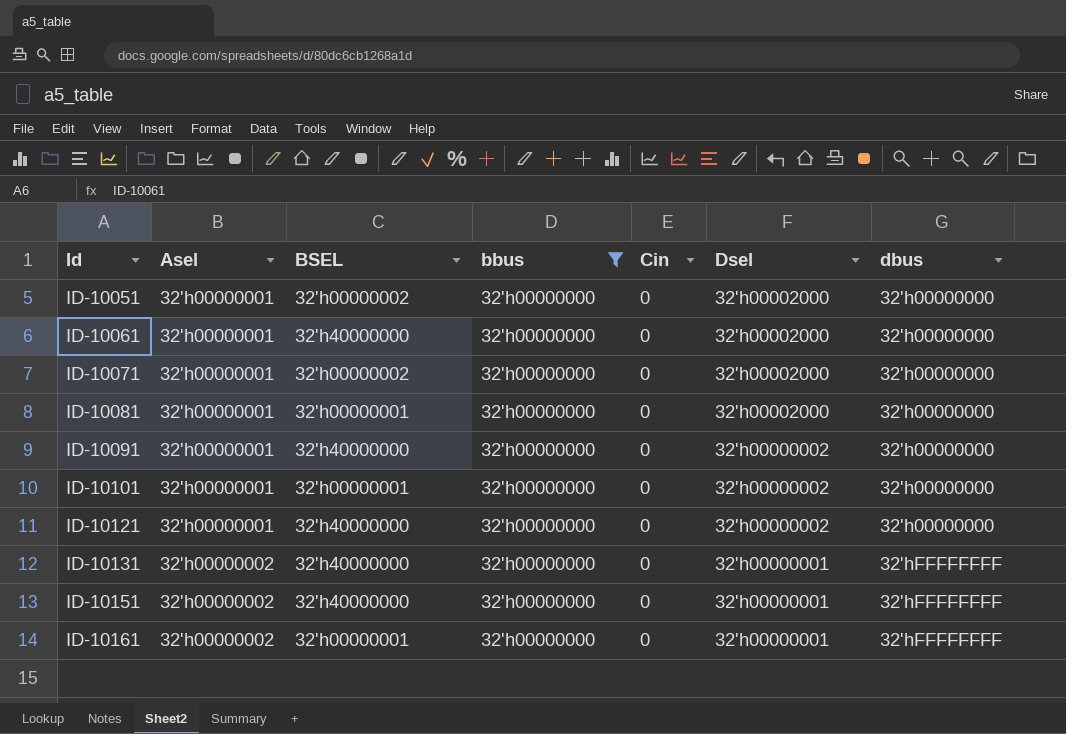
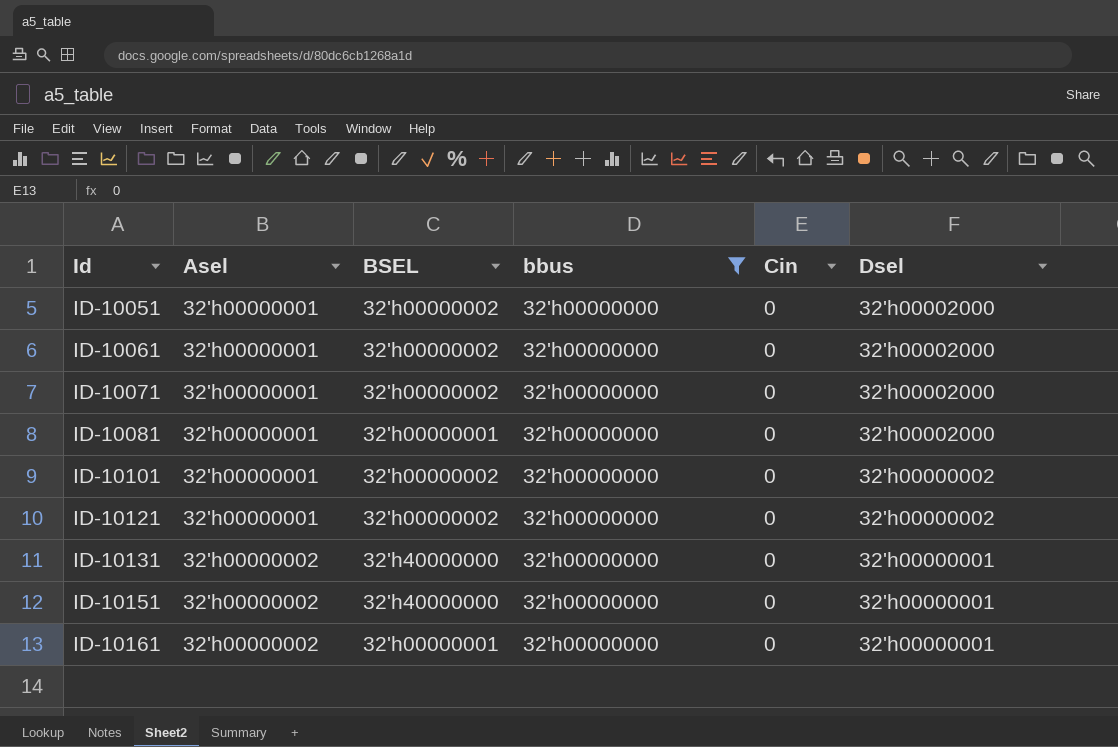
column dbus | position: 7 -> none
row ID-10091: 32'h00000001 | 32'h40000000 | 32'h00000000 | 0 | 32'h00000002 | 32'h00000000 -> none
ID-10061 | BSEL: 32'h40000000 -> 32'h00000002
ID-10101 | BSEL: 32'h00000001 -> 32'h00000002
ID-10121 | BSEL: 32'h40000000 -> 32'h00000002

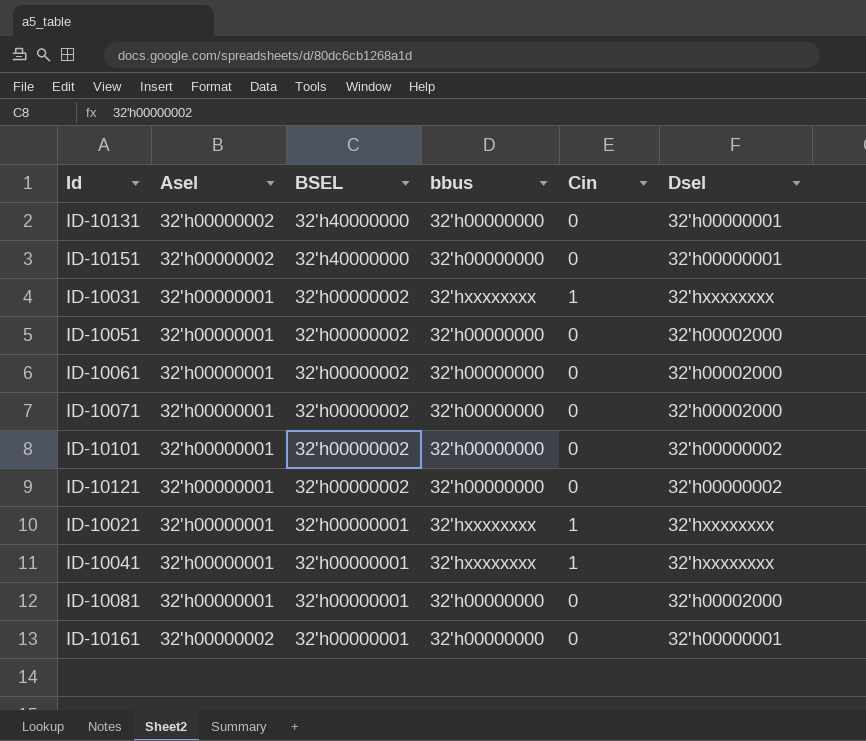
filter: bbus = 32'h00000000 -> none
row order: Id ascending -> BSEL descending

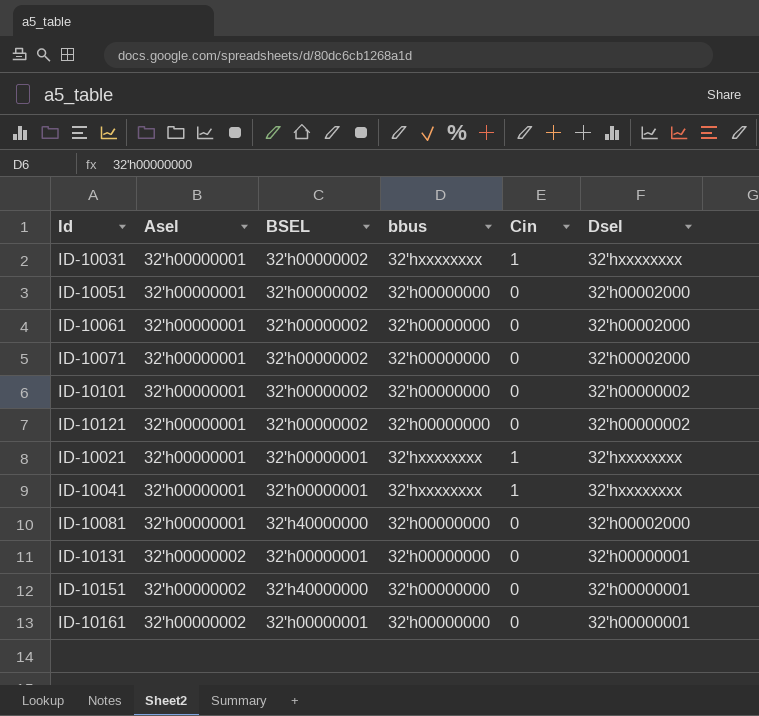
row order: BSEL descending -> Asel ascending
ID-10081 | BSEL: 32'h00000001 -> 32'h40000000
ID-10131 | BSEL: 32'h40000000 -> 32'h00000001

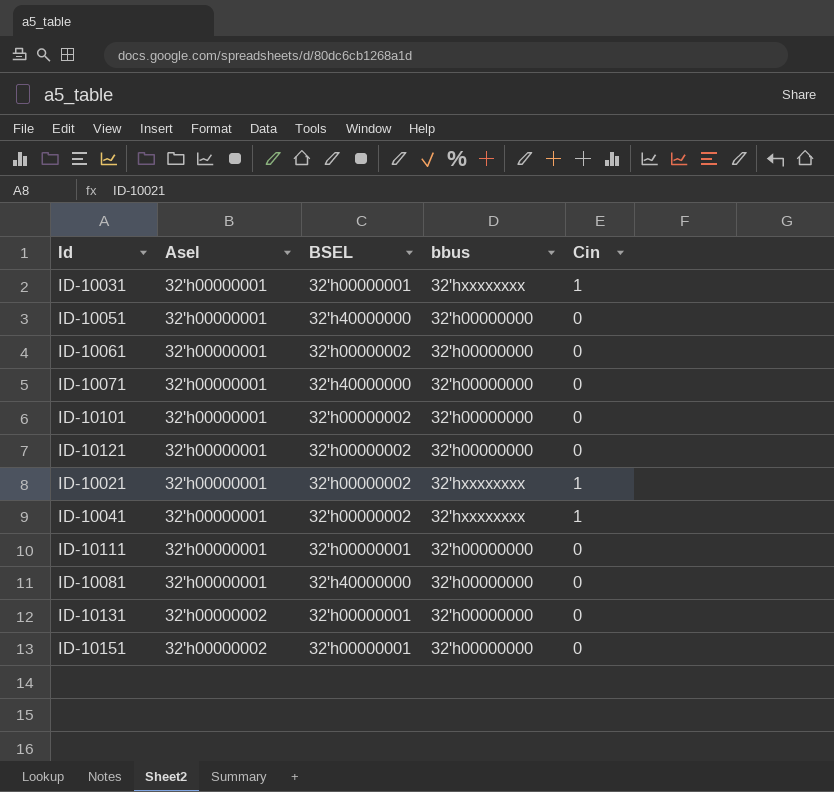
column Dsel | position: 6 -> none
row ID-10161: 32'h00000002 | 32'h00000001 | 32'h00000000 | 0 | 32'h00000001 -> none
ID-10031 | BSEL: 32'h00000002 -> 32'h00000001
ID-10051 | BSEL: 32'h00000002 -> 32'h40000000
ID-10071 | BSEL: 32'h00000002 -> 32'h40000000
ID-10021 | BSEL: 32'h00000001 -> 32'h00000002
ID-10041 | BSEL: 32'h00000001 -> 32'h00000002
row ID-10111: none -> 32'h00000001 | 32'h00000001 | 32'h00000000 | 0
ID-10151 | BSEL: 32'h40000000 -> 32'h00000001

